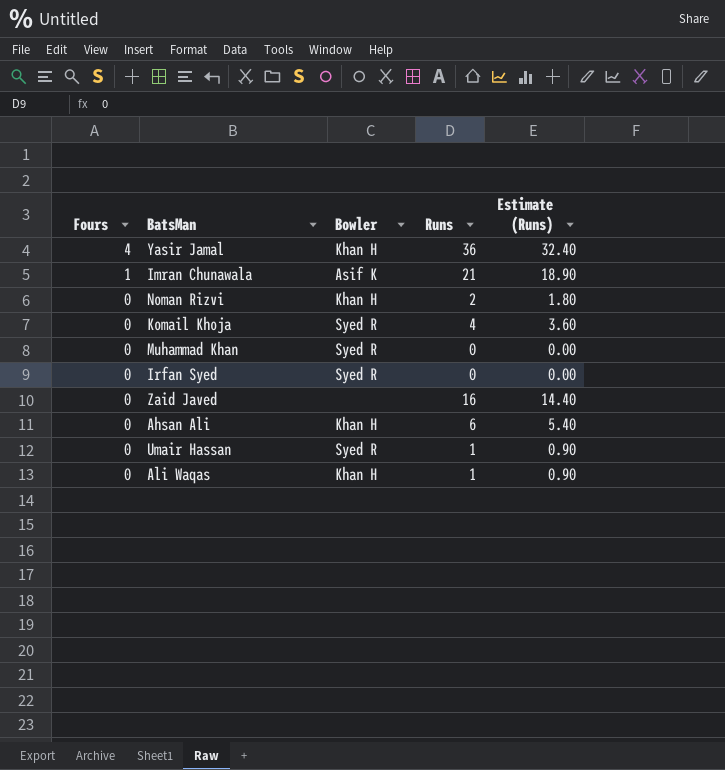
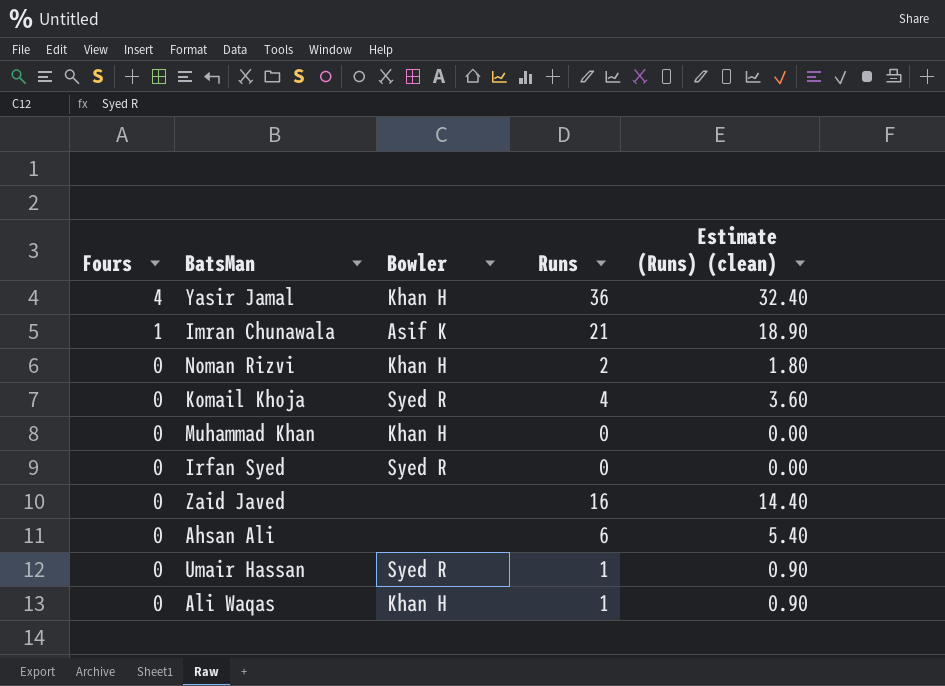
column name: Estimate (Runs) -> Estimate (Runs) (clean)
Muhammad Khan | Bowler: Syed R -> Khan H
Ahsan Ali | Bowler: Khan H -> none

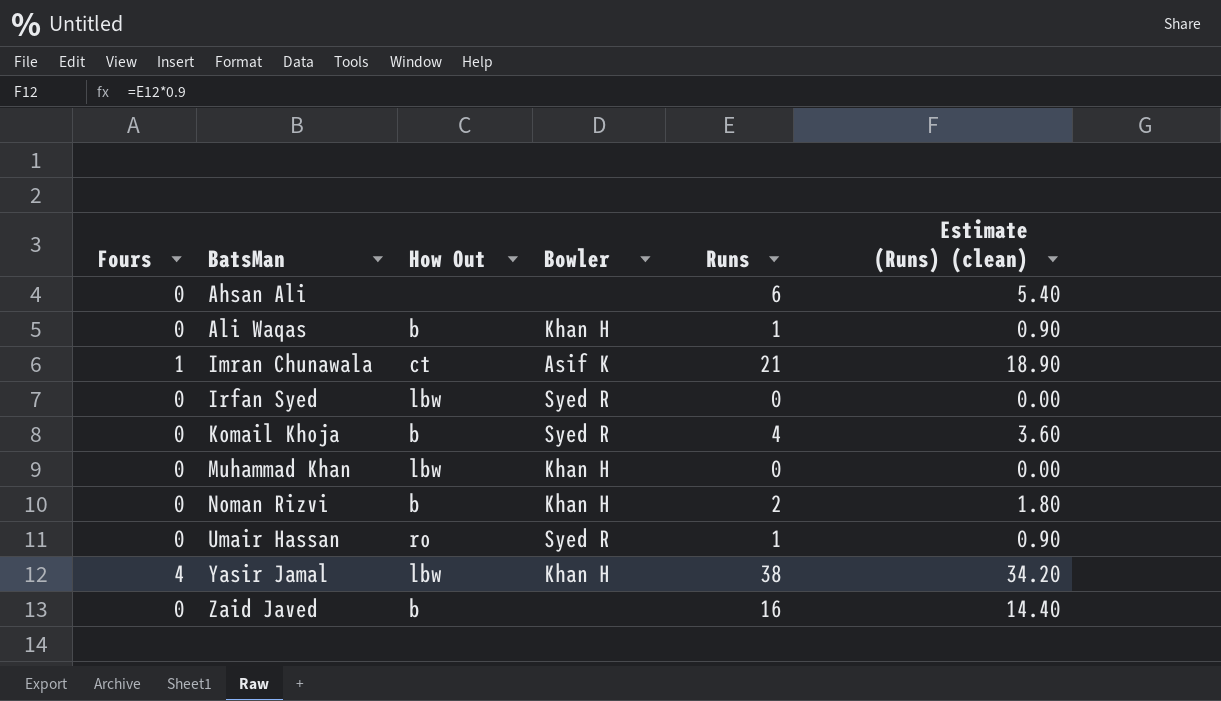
row order: Fours descending -> BatsMan ascending
column How Out | position: none -> 3
Yasir Jamal | Runs: 36 -> 38
Yasir Jamal | Estimate (Runs) (clean): 32.40 -> 34.20

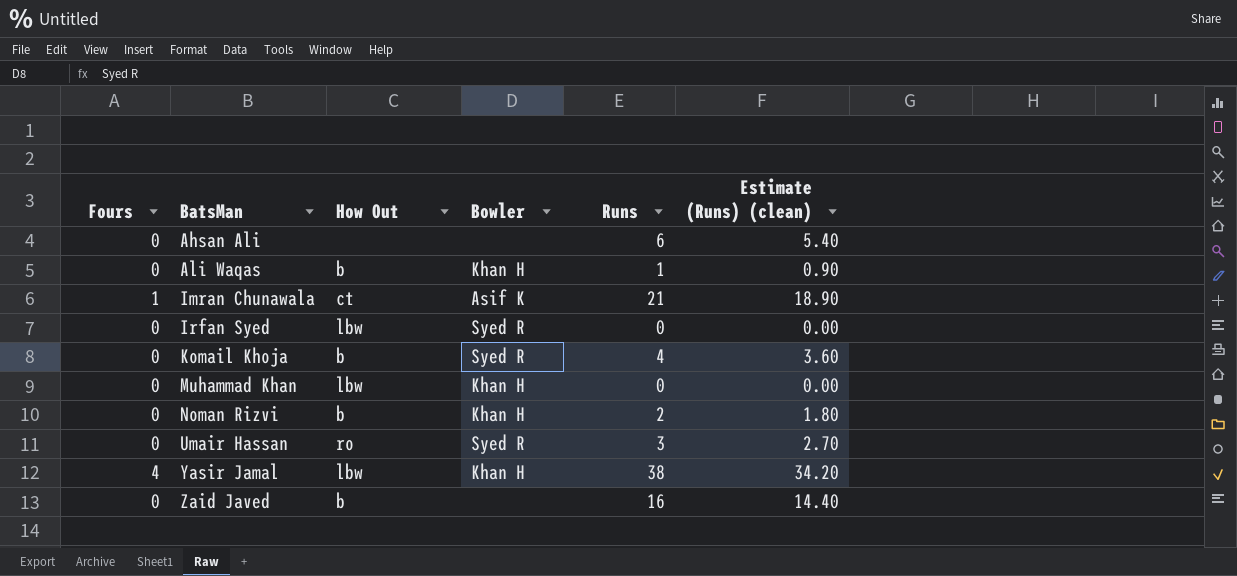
Umair Hassan | Runs: 1 -> 3
Umair Hassan | Estimate (Runs) (clean): 0.90 -> 2.70

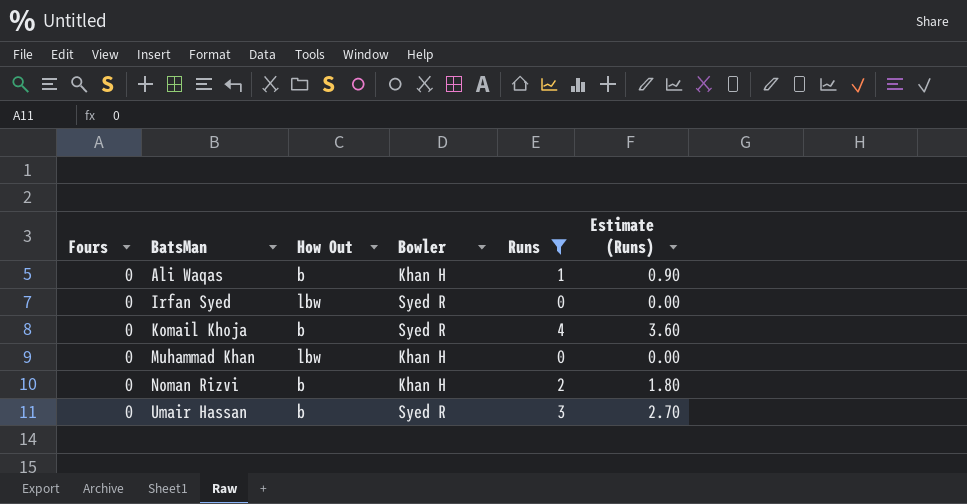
filter: none -> Runs <= 4
column name: Estimate (Runs) (clean) -> Estimate (Runs)
Umair Hassan | How Out: ro -> b

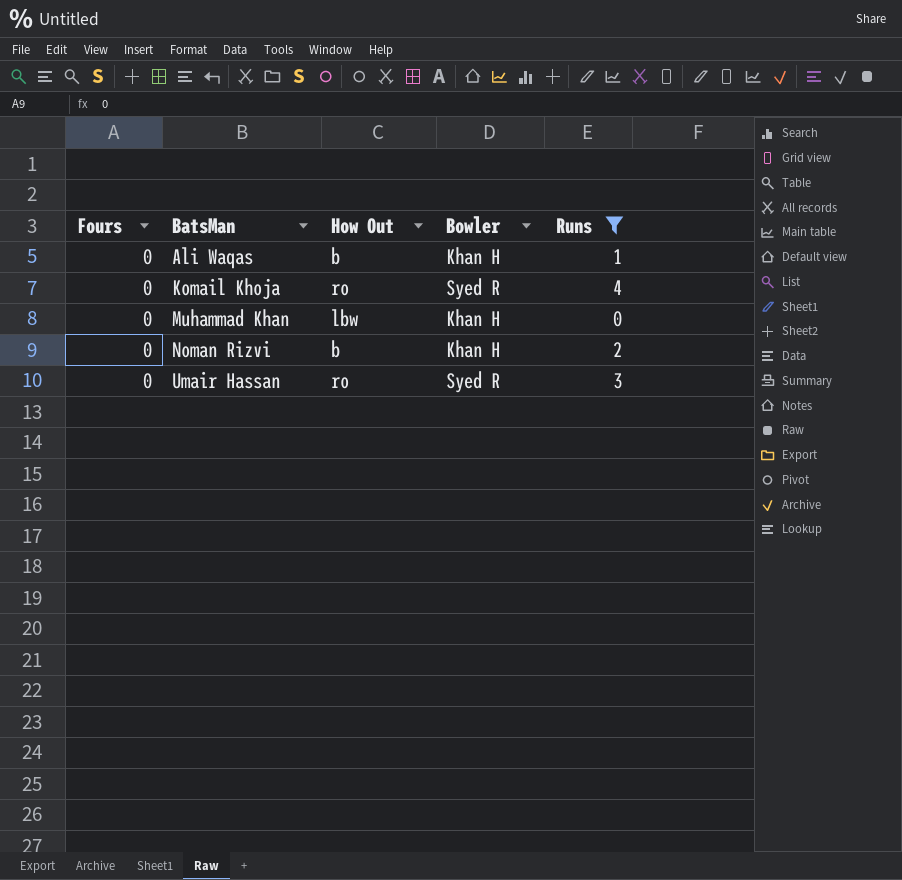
column Estimate (Runs) | formula: [Runs] * 0.9 -> none
row Irfan Syed: 0 | lbw | Syed R | 0 | 0.00 -> none
Komail Khoja | How Out: b -> ro
Umair Hassan | How Out: b -> ro

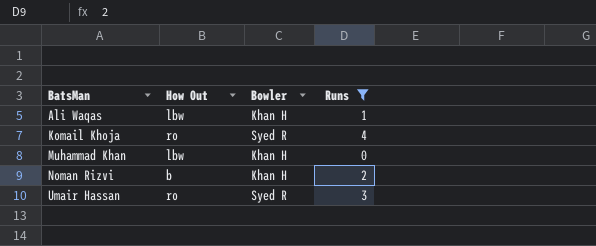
column Fours | position: 1 -> none
Ali Waqas | How Out: b -> lbw

